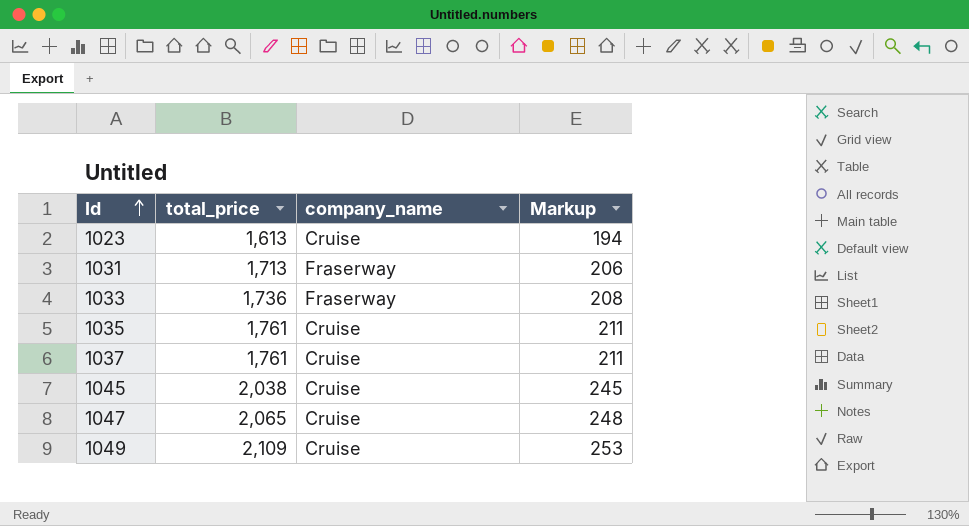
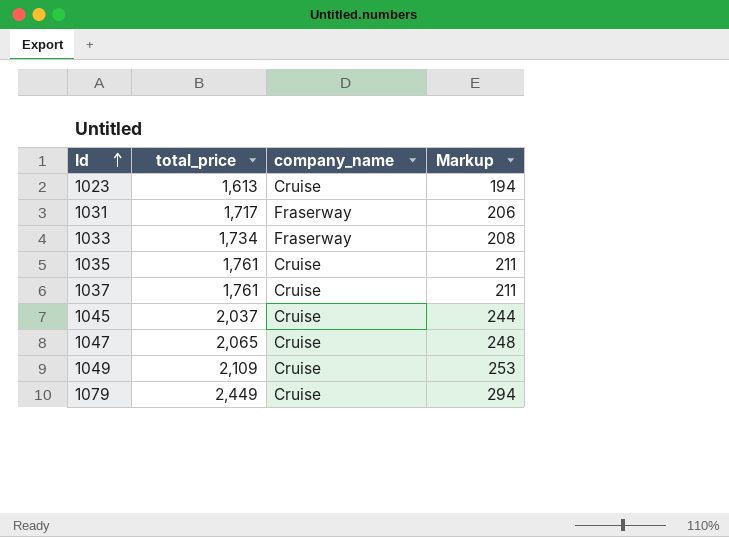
1031 | total_price: 1,713 -> 1,717
1033 | total_price: 1,736 -> 1,734
1045 | total_price: 2,038 -> 2,037
1045 | Markup: 245 -> 244
row 1079: none -> 2,449 | Cruise | 294

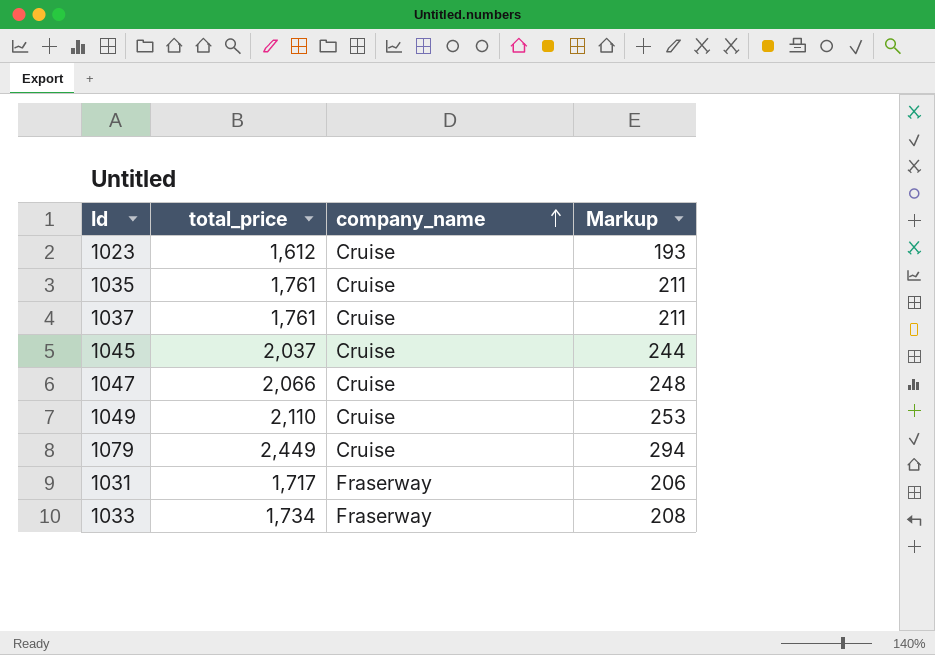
row order: Id ascending -> company_name ascending
1023 | total_price: 1,613 -> 1,612
1023 | Markup: 194 -> 193
1047 | total_price: 2,065 -> 2,066
1049 | total_price: 2,109 -> 2,110

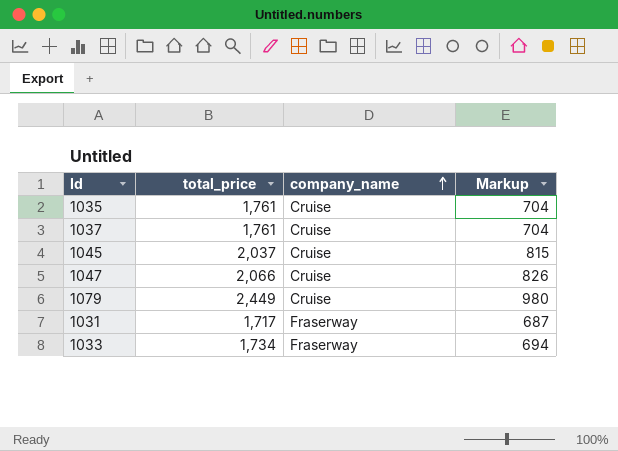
column Markup | formula: [total_price] * 0.12 -> [total_price] * 0.4
row 1023: 1,612 | Cruise | 193 -> none
row 1049: 2,110 | Cruise | 253 -> none

